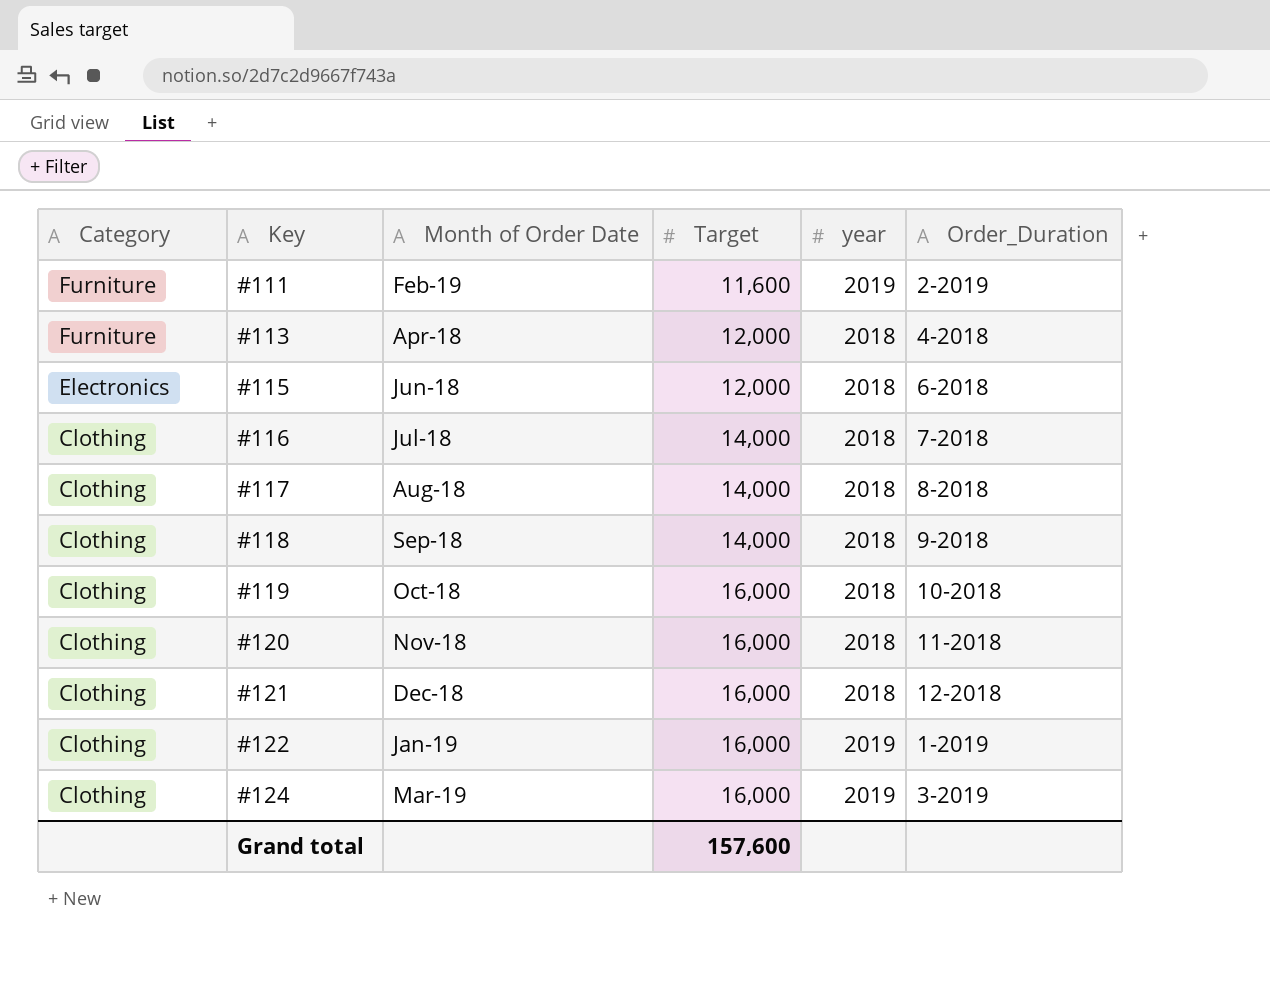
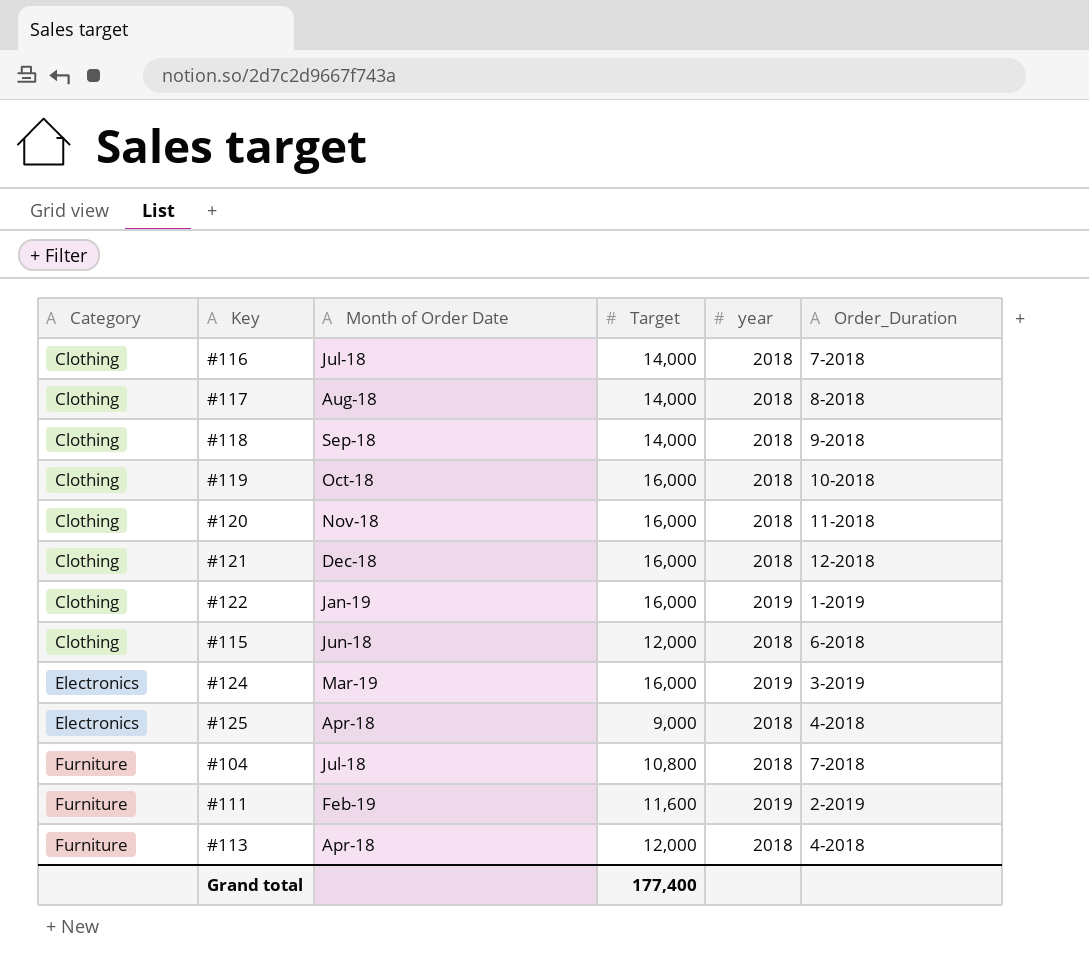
row order: Category descending -> Category ascending
#115 | Category: Electronics -> Clothing
#124 | Category: Clothing -> Electronics
row #125: none -> Electronics | Apr-18 | 9,000 | 2018 | 4-2018
row #104: none -> Furniture | Jul-18 | 10,800 | 2018 | 7-2018
Grand total | Target: 157,600 -> 177,400

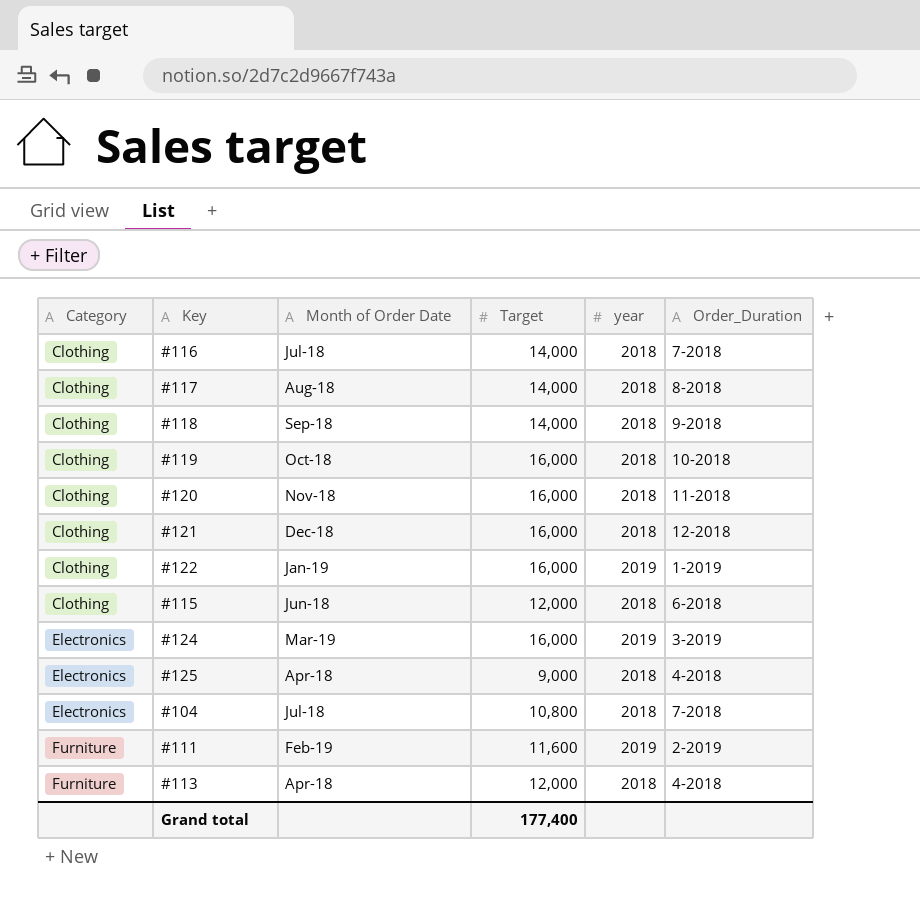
#104 | Category: Furniture -> Electronics

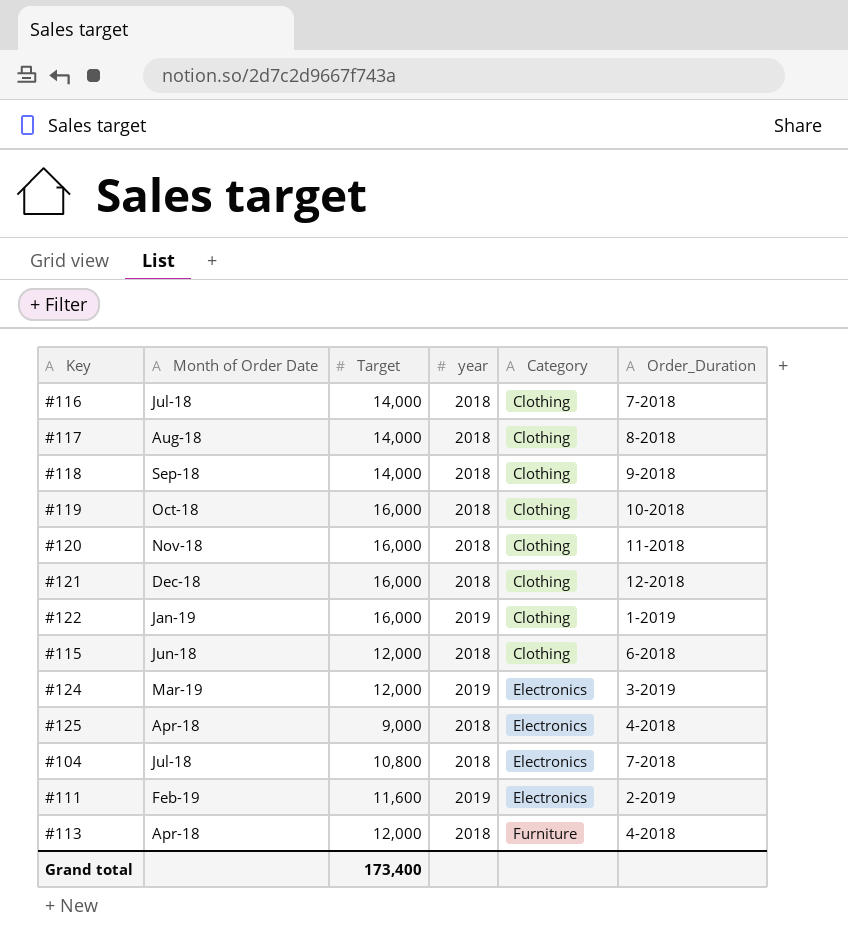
column Category | position: 1 -> 5
#124 | Target: 16,000 -> 12,000
#111 | Category: Furniture -> Electronics
Grand total | Target: 177,400 -> 173,400

